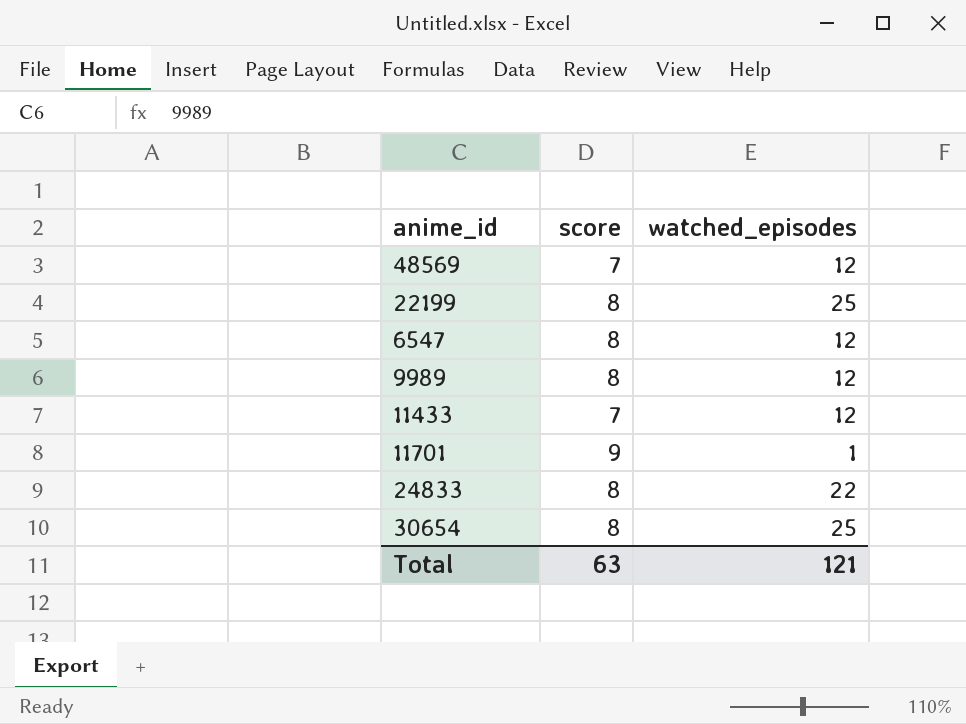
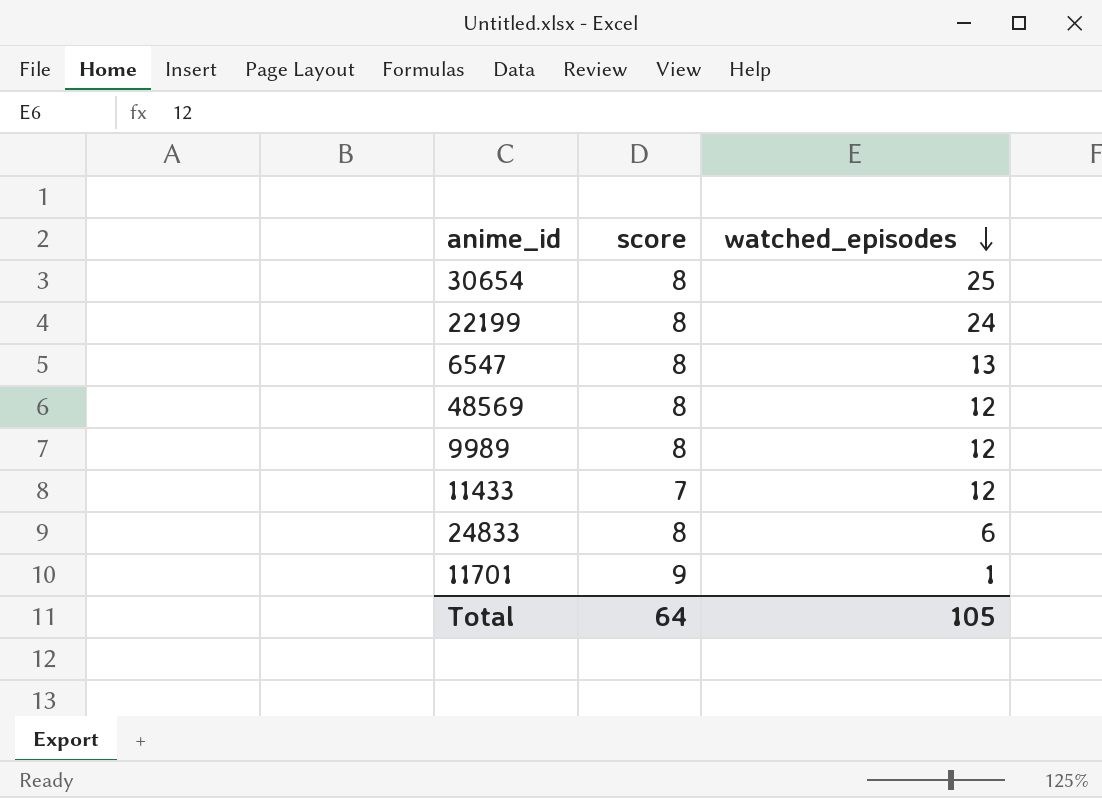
row order: none -> watched_episodes descending
22199 | watched_episodes: 25 -> 24
6547 | watched_episodes: 12 -> 13
48569 | score: 7 -> 8
24833 | watched_episodes: 22 -> 6
Total | score: 63 -> 64
Total | watched_episodes: 121 -> 105

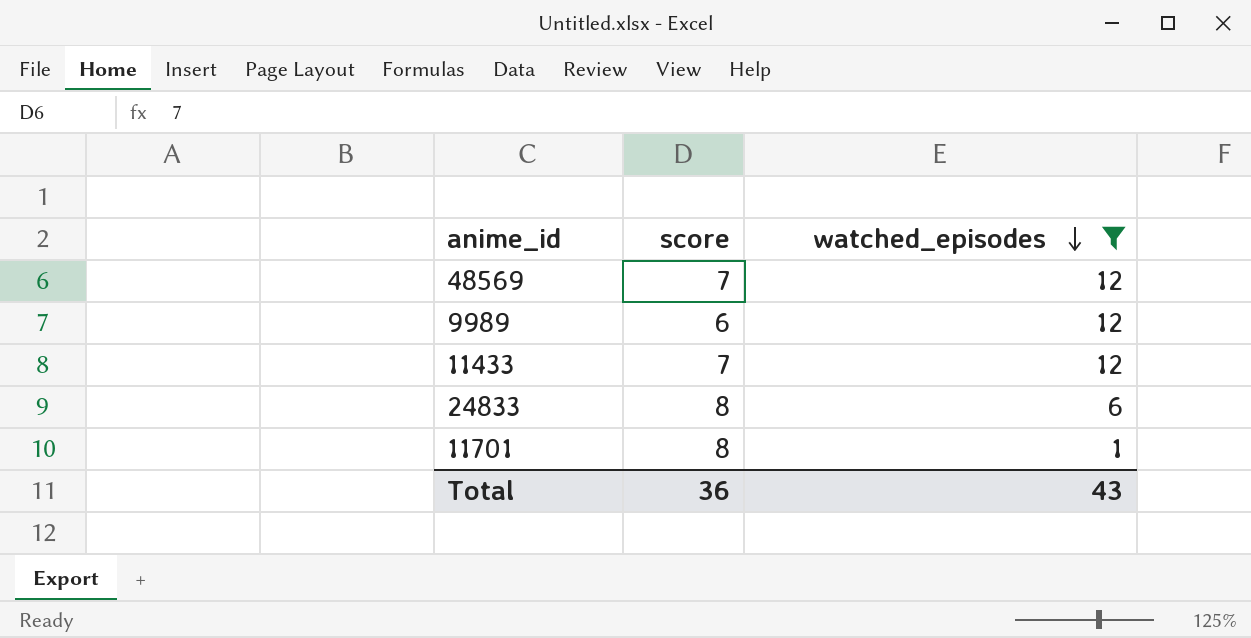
filter: none -> watched_episodes <= 12
48569 | score: 8 -> 7
9989 | score: 8 -> 6
11701 | score: 9 -> 8
Total | score: 64 -> 36
Total | watched_episodes: 105 -> 43

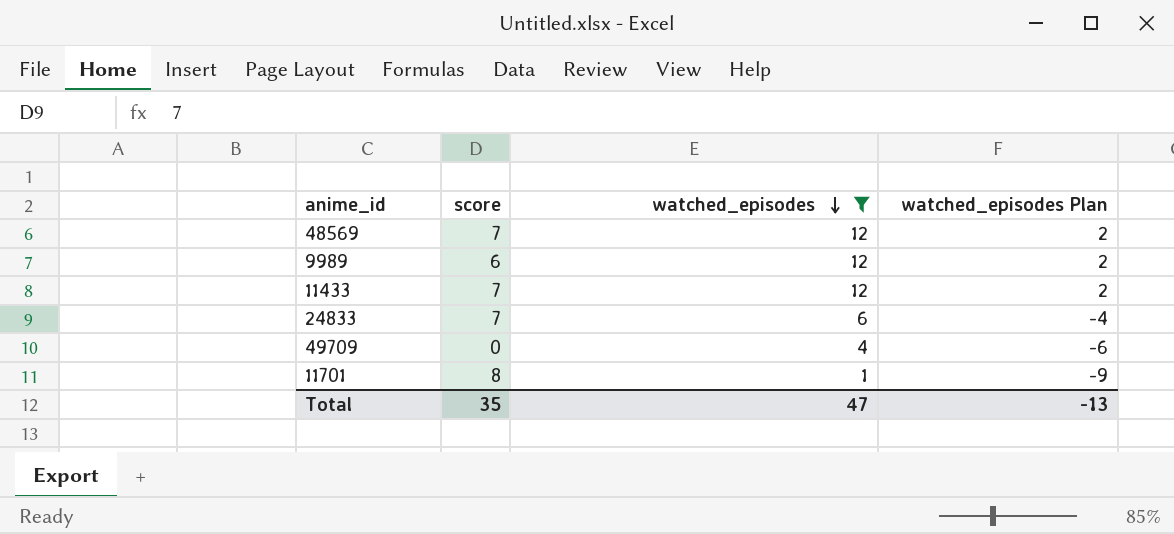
column watched_episodes Plan | formula: none -> [watched_episodes] - 10
24833 | score: 8 -> 7
row 49709: none -> 0 | 4 | -6
Total | score: 36 -> 35
Total | watched_episodes: 43 -> 47

